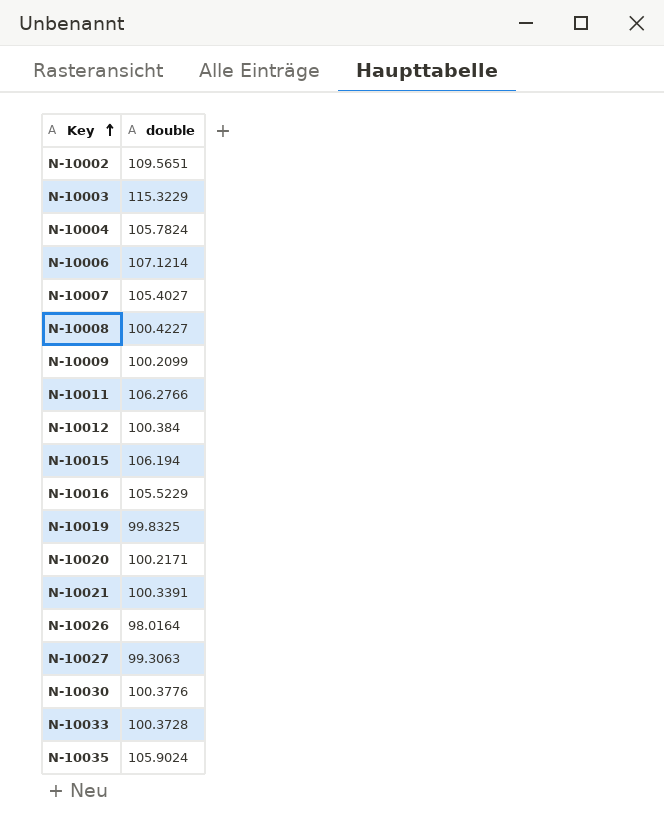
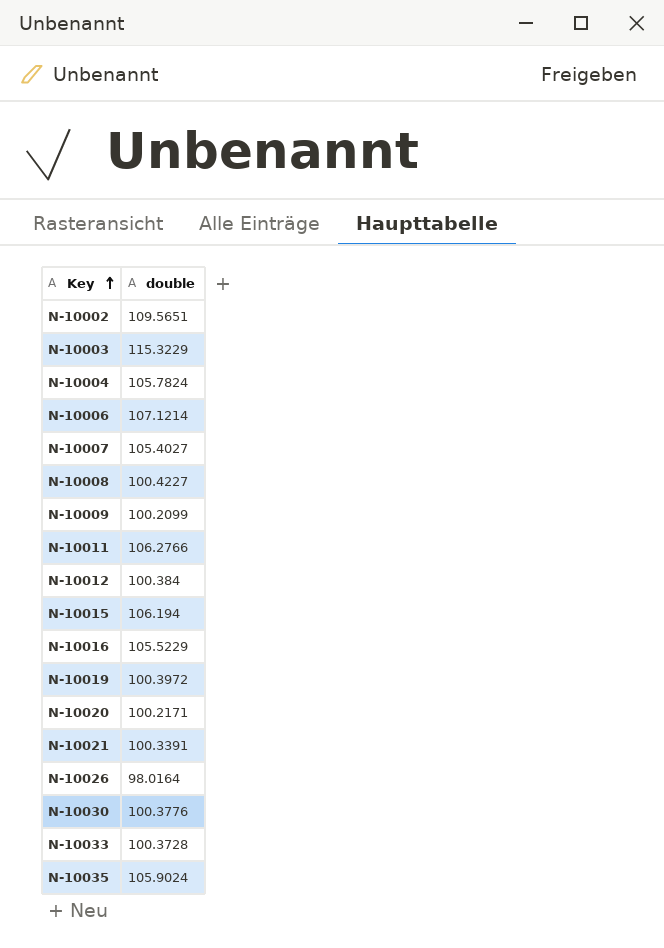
row N-10027: 99.3063 -> none
N-10019 | double: 99.8325 -> 100.3972

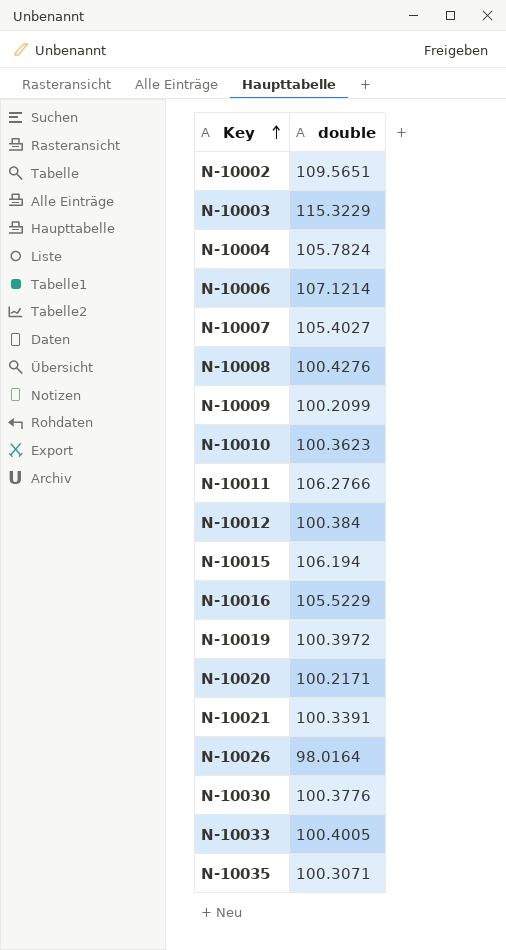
N-10008 | double: 100.4227 -> 100.4276
row N-10010: none -> 100.3623
N-10033 | double: 100.3728 -> 100.4005
N-10035 | double: 105.9024 -> 100.3071

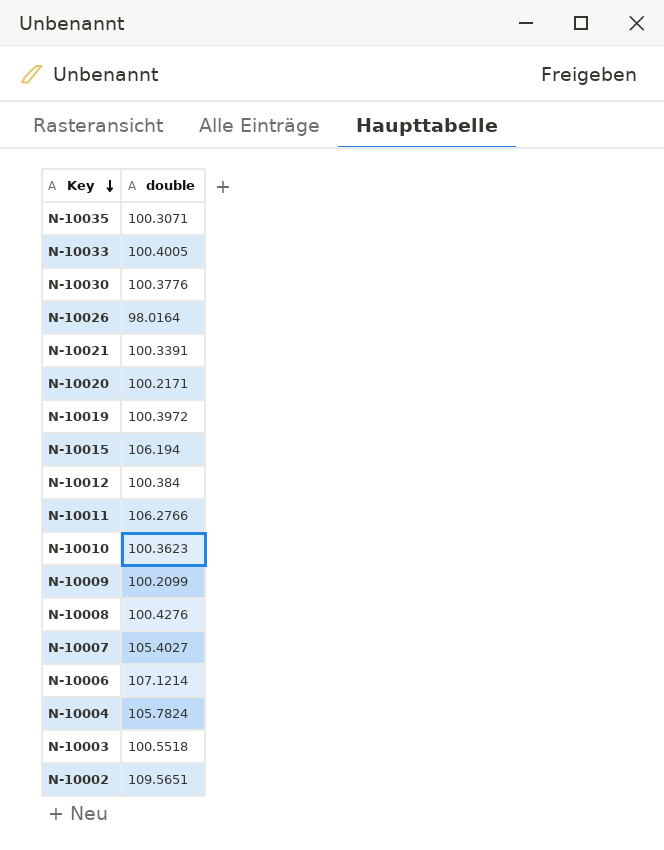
row order: Key ascending -> Key descending
row N-10016: 105.5229 -> none
N-10003 | double: 115.3229 -> 100.5518

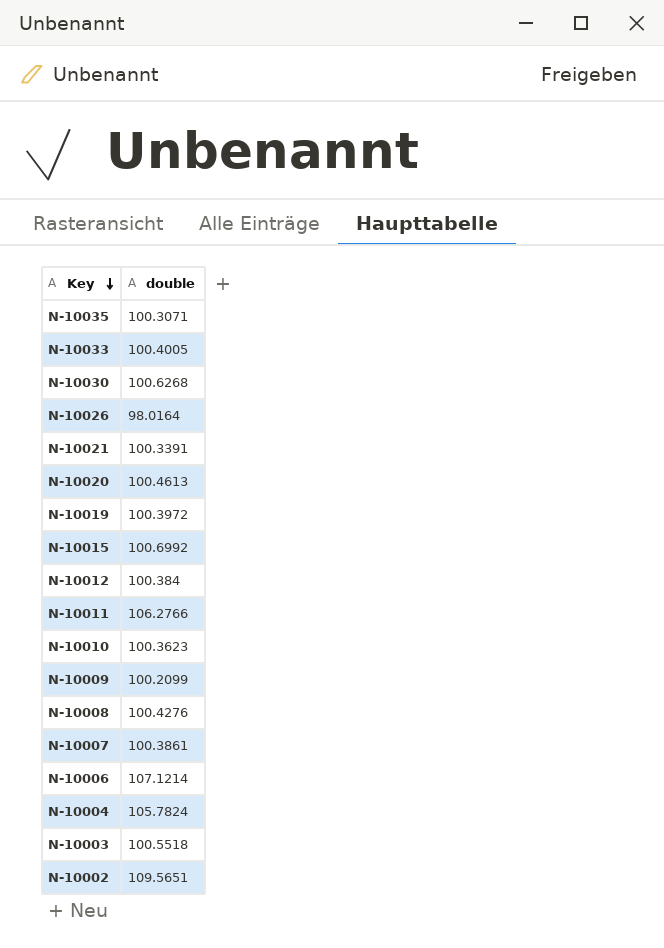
N-10030 | double: 100.3776 -> 100.6268
N-10020 | double: 100.2171 -> 100.4613
N-10015 | double: 106.194 -> 100.6992
N-10007 | double: 105.4027 -> 100.3861

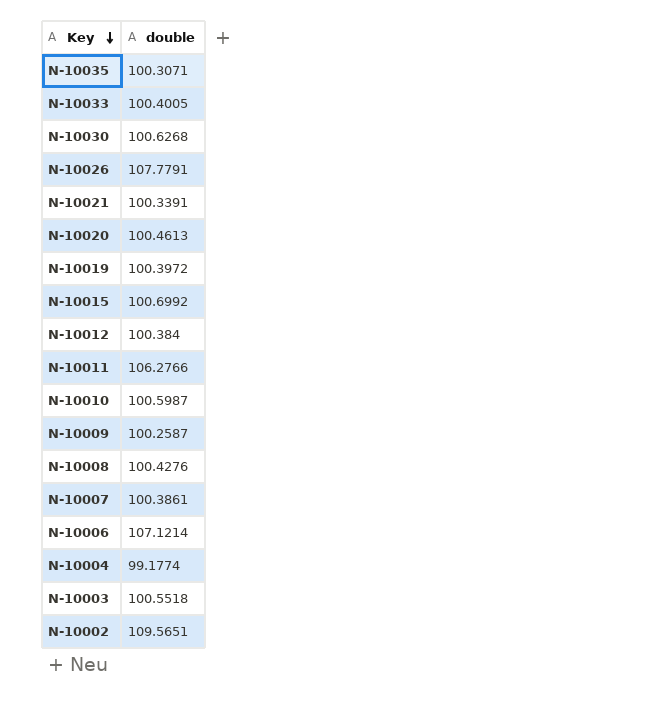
N-10026 | double: 98.0164 -> 107.7791
N-10010 | double: 100.3623 -> 100.5987
N-10009 | double: 100.2099 -> 100.2587
N-10004 | double: 105.7824 -> 99.1774

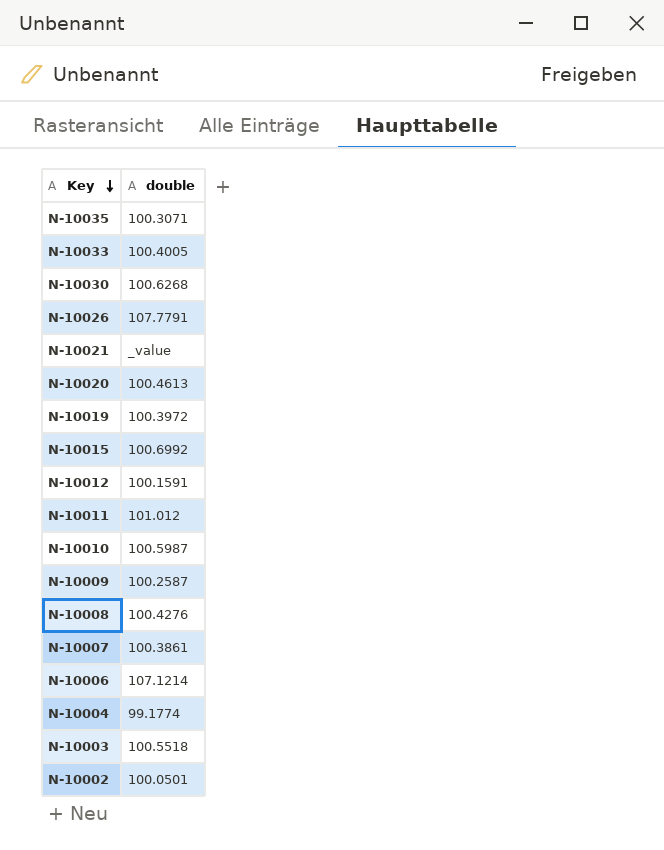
N-10021 | double: 100.3391 -> _value
N-10012 | double: 100.384 -> 100.1591
N-10011 | double: 106.2766 -> 101.012
N-10002 | double: 109.5651 -> 100.0501

